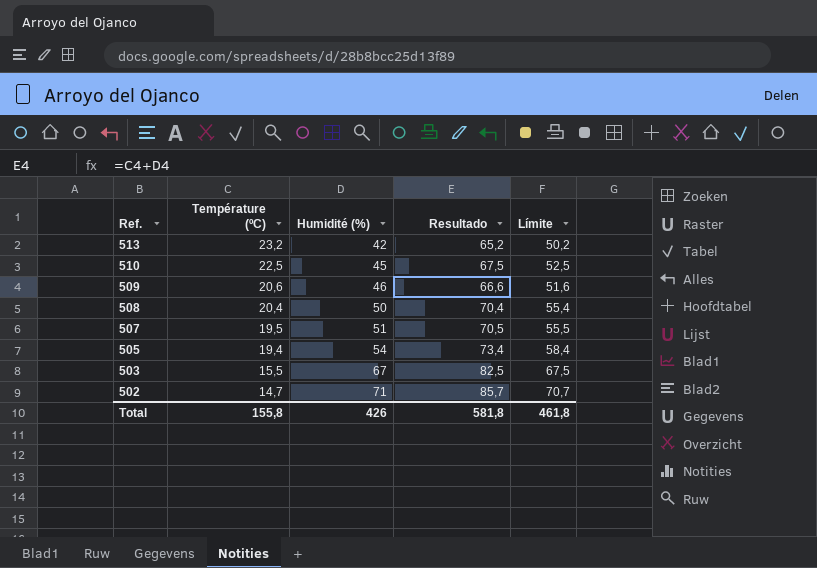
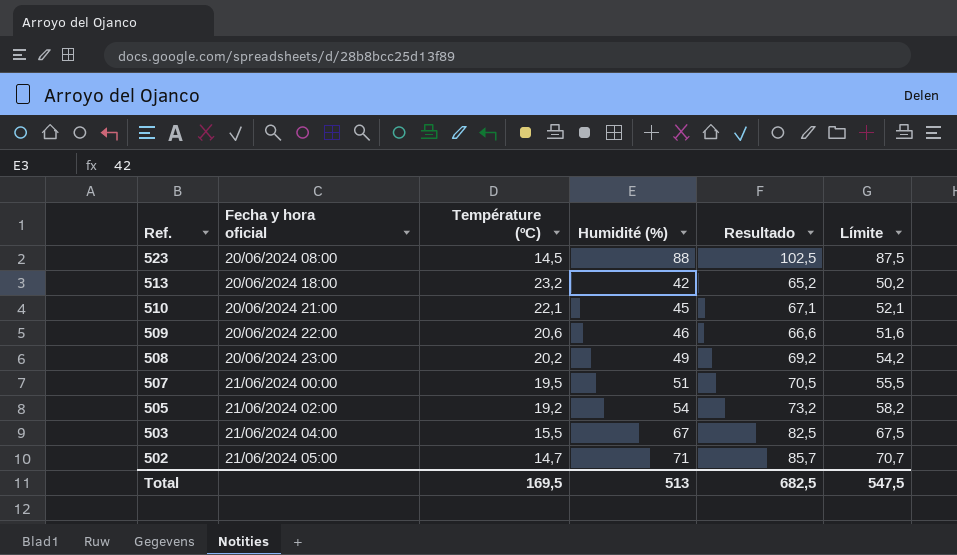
column Fecha y hora oficial | position: none -> 2
row 523: none -> 20/06/2024 08:00 | 14,5 | 88 | 102,5 | 87,5
510 | Température (ºC): 22,5 -> 22,1
510 | Resultado: 67,5 -> 67,1
510 | Límite: 52,5 -> 52,1
508 | Température (ºC): 20,4 -> 20,2
508 | Humidité (%): 50 -> 49
508 | Resultado: 70,4 -> 69,2
508 | Límite: 55,4 -> 54,2
505 | Température (ºC): 19,4 -> 19,2
505 | Resultado: 73,4 -> 73,2
505 | Límite: 58,4 -> 58,2
Total | Température (ºC): 155,8 -> 169,5
Total | Humidité (%): 426 -> 513
Total | Resultado: 581,8 -> 682,5
Total | Límite: 461,8 -> 547,5

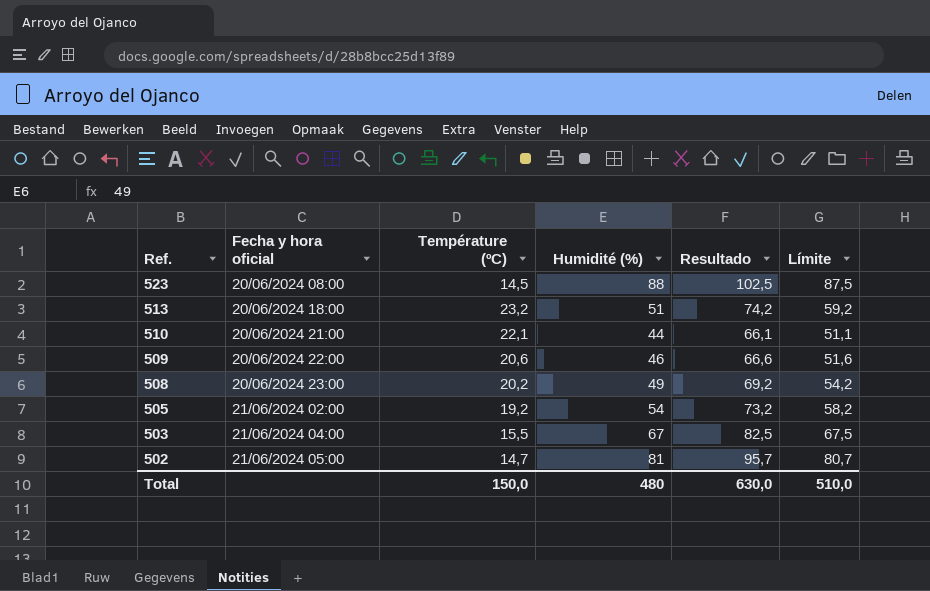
row 507: 21/06/2024 00:00 | 19,5 | 51 | 70,5 | 55,5 -> none
513 | Humidité (%): 42 -> 51
513 | Resultado: 65,2 -> 74,2
513 | Límite: 50,2 -> 59,2
510 | Humidité (%): 45 -> 44
510 | Resultado: 67,1 -> 66,1
510 | Límite: 52,1 -> 51,1
502 | Humidité (%): 71 -> 81
502 | Resultado: 85,7 -> 95,7
502 | Límite: 70,7 -> 80,7
Total | Température (ºC): 169,5 -> 150,0
Total | Humidité (%): 513 -> 480
Total | Resultado: 682,5 -> 630,0
Total | Límite: 547,5 -> 510,0

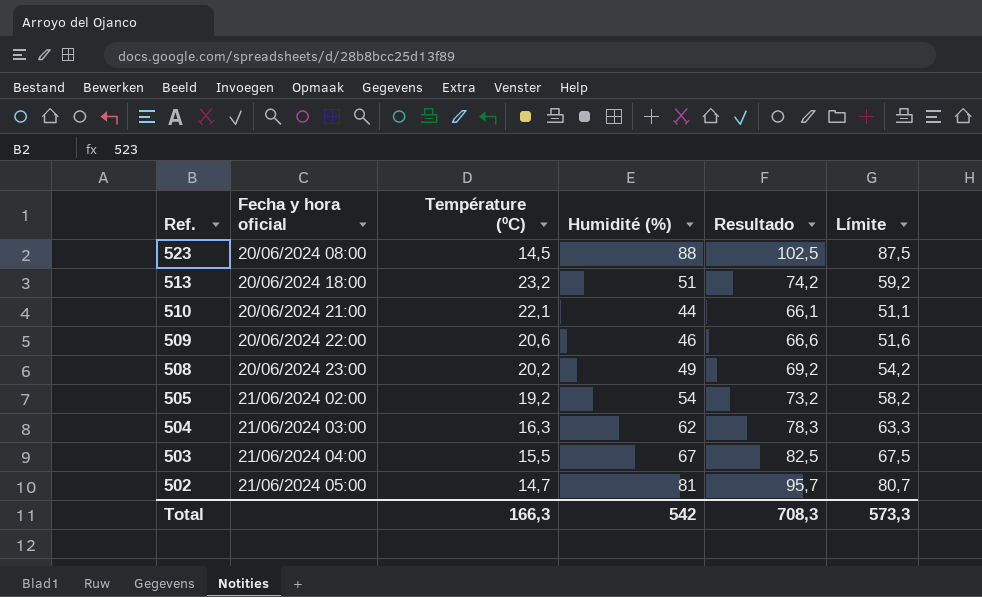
row 504: none -> 21/06/2024 03:00 | 16,3 | 62 | 78,3 | 63,3
Total | Température (ºC): 150,0 -> 166,3
Total | Humidité (%): 480 -> 542
Total | Resultado: 630,0 -> 708,3
Total | Límite: 510,0 -> 573,3

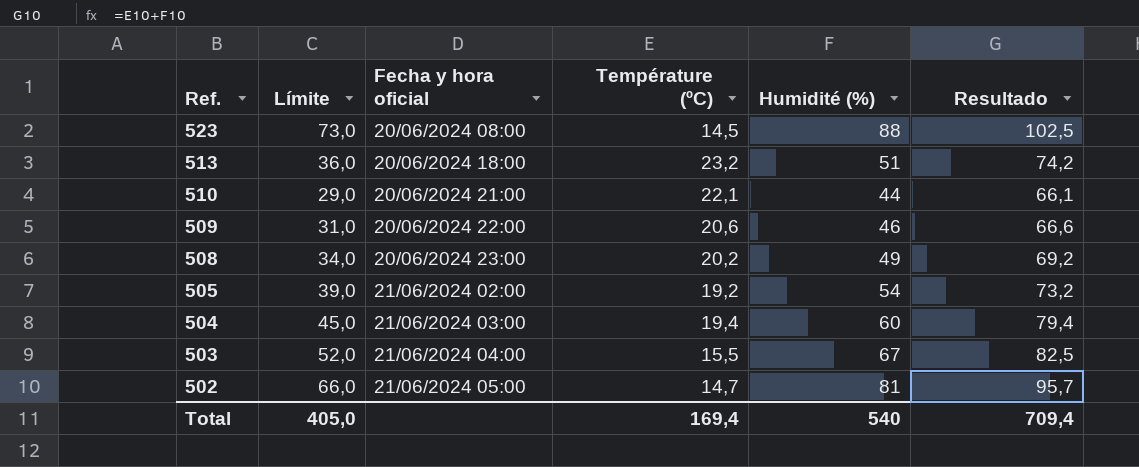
column Límite | formula: [Resultado] - 15 -> [Humidité (%)] - 15
column Límite | position: 6 -> 2
504 | Température (ºC): 16,3 -> 19,4
504 | Humidité (%): 62 -> 60
504 | Resultado: 78,3 -> 79,4
Total | Límite: 573,3 -> 405,0
Total | Température (ºC): 166,3 -> 169,4
Total | Humidité (%): 542 -> 540
Total | Resultado: 708,3 -> 709,4

